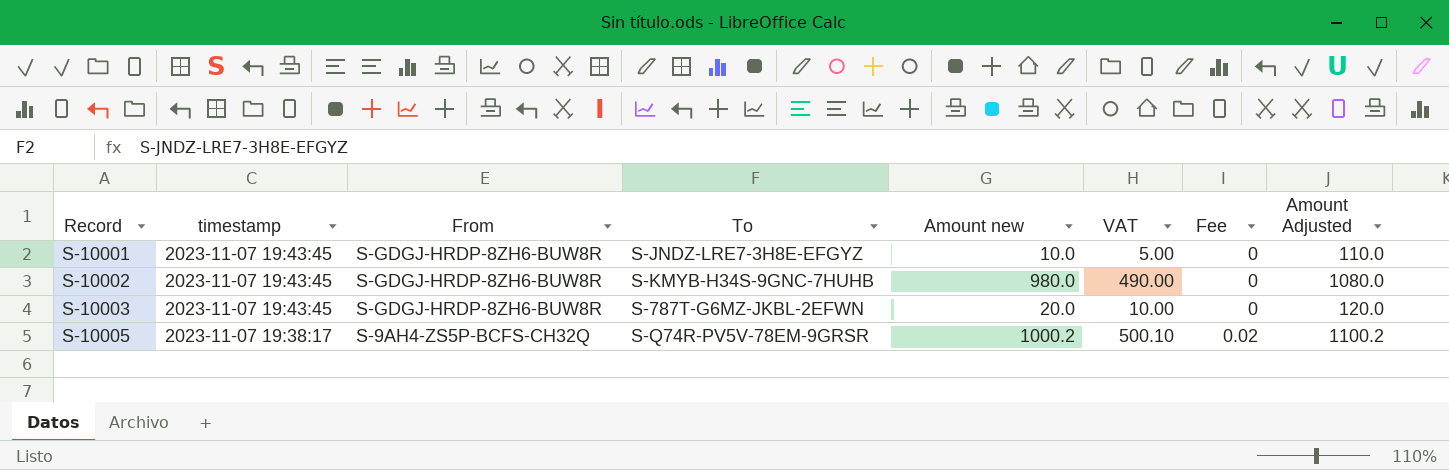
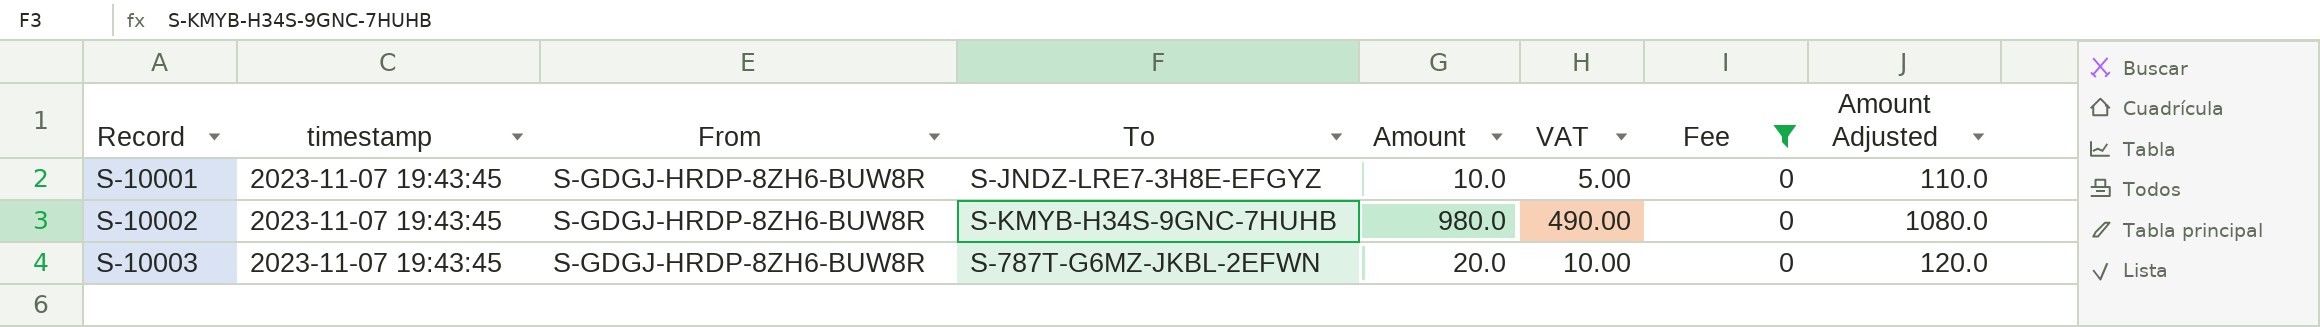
filter: none -> Fee = 0
column name: Amount new -> Amount

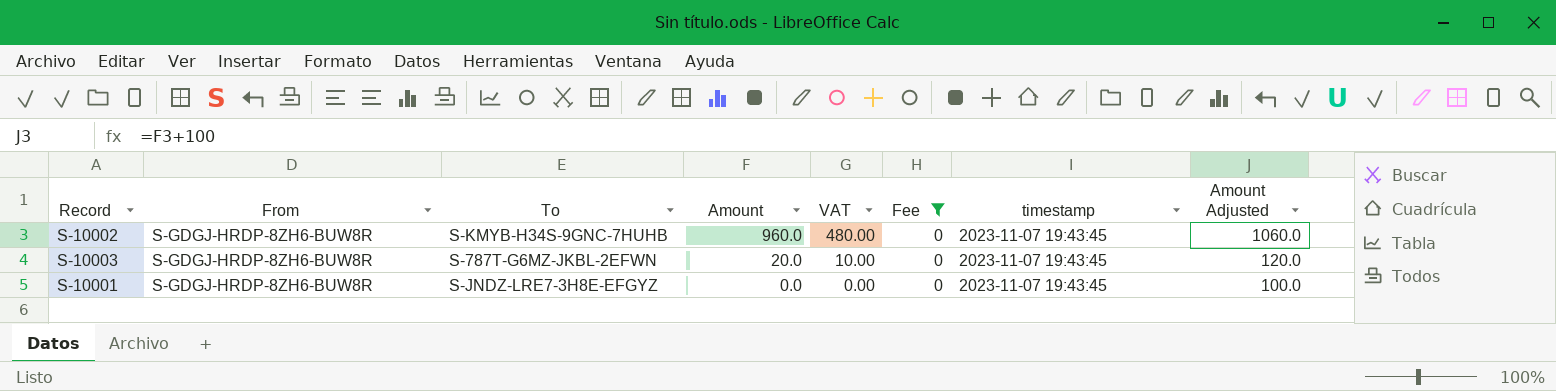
row order: Record ascending -> Amount descending
column timestamp | position: 2 -> 7
S-10002 | Amount: 980.0 -> 960.0
S-10002 | VAT: 490.00 -> 480.00
S-10002 | Amount Adjusted: 1080.0 -> 1060.0
S-10001 | Amount: 10.0 -> 0.0
S-10001 | VAT: 5.00 -> 0.00
S-10001 | Amount Adjusted: 110.0 -> 100.0

